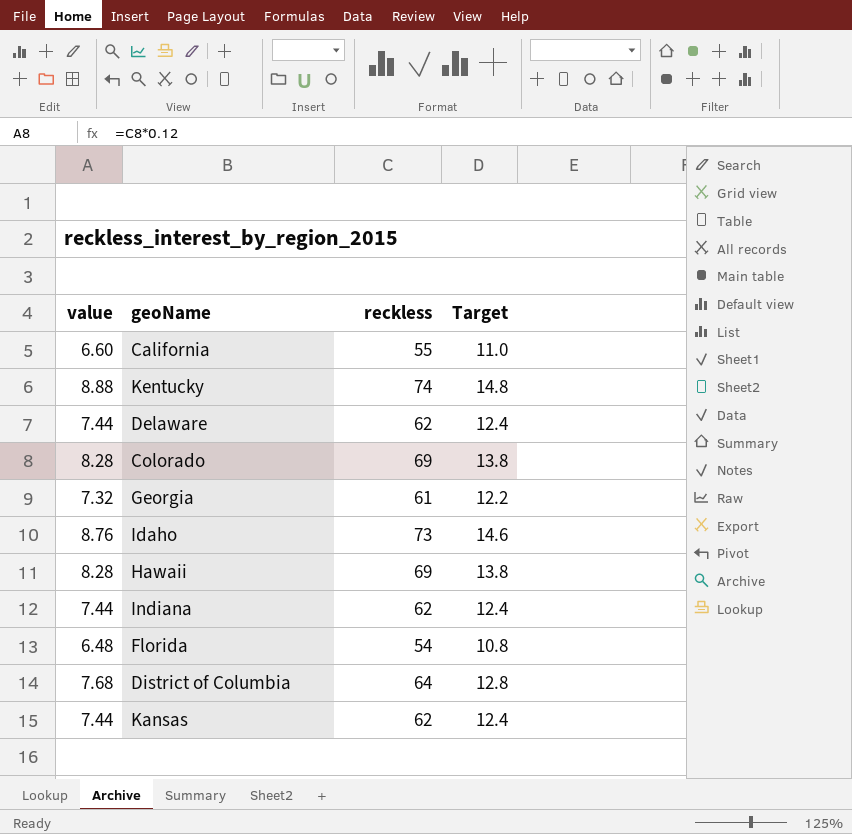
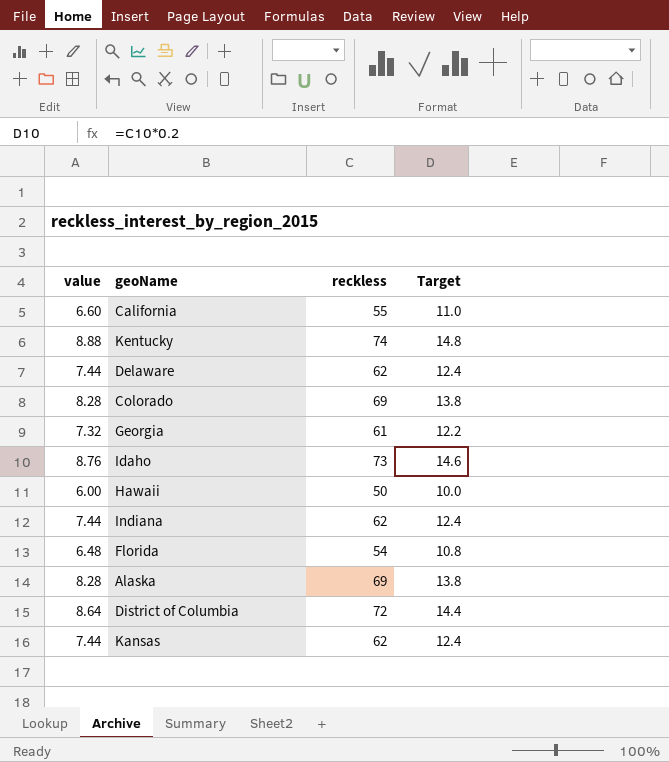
Hawaii | value: 8.28 -> 6.00
Hawaii | reckless: 69 -> 50
Hawaii | Target: 13.8 -> 10.0
row Alaska: none -> 8.28 | 69 | 13.8
District of Columbia | value: 7.68 -> 8.64
District of Columbia | reckless: 64 -> 72
District of Columbia | Target: 12.8 -> 14.4

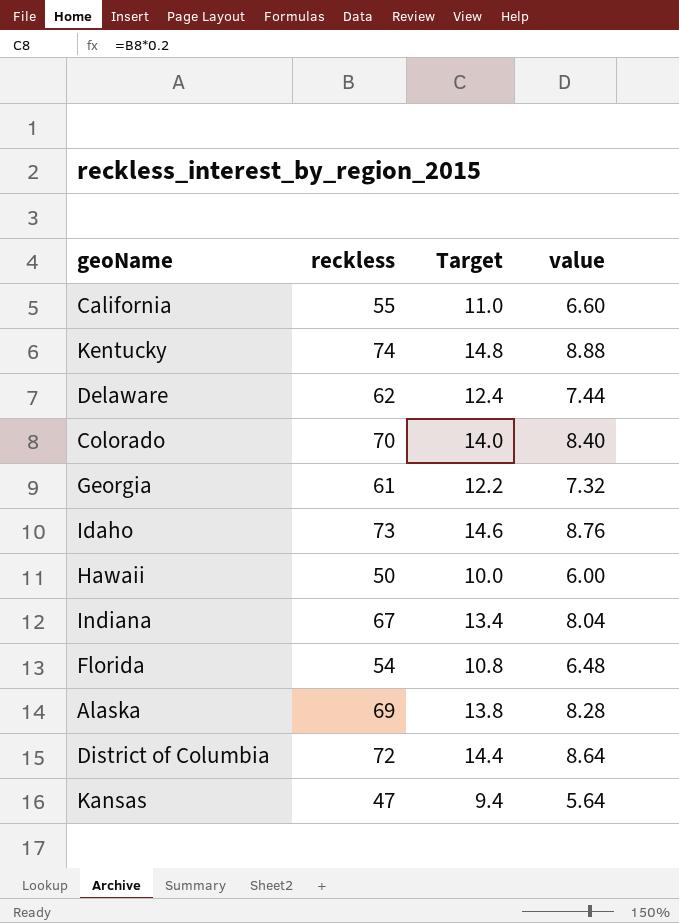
column value | position: 1 -> 4
Colorado | reckless: 69 -> 70
Colorado | Target: 13.8 -> 14.0
Colorado | value: 8.28 -> 8.40
Indiana | reckless: 62 -> 67
Indiana | Target: 12.4 -> 13.4
Indiana | value: 7.44 -> 8.04
Kansas | reckless: 62 -> 47
Kansas | Target: 12.4 -> 9.4
Kansas | value: 7.44 -> 5.64

